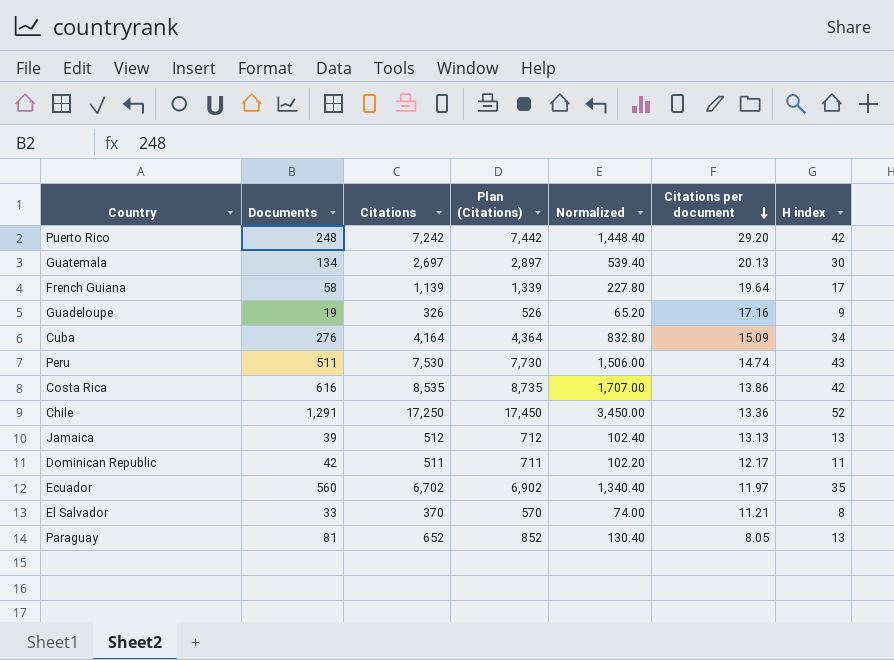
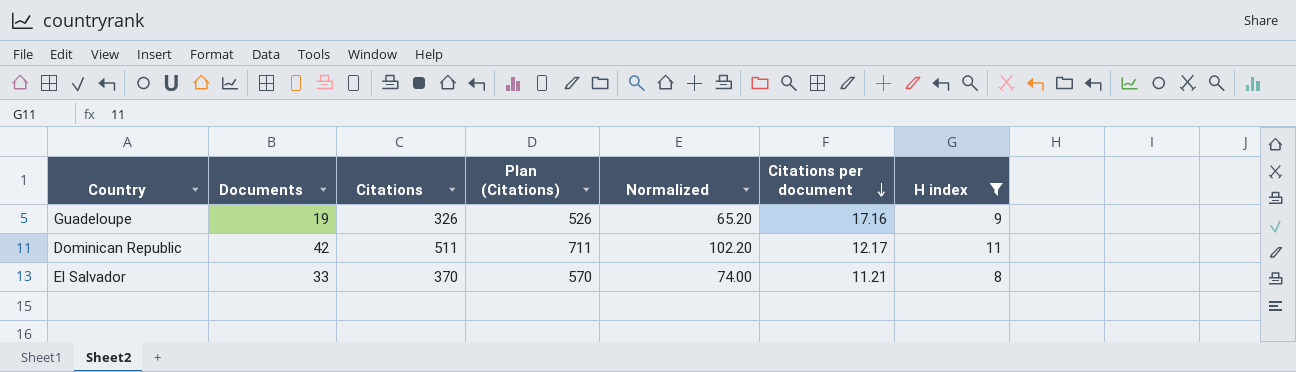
filter: none -> H index <= 11

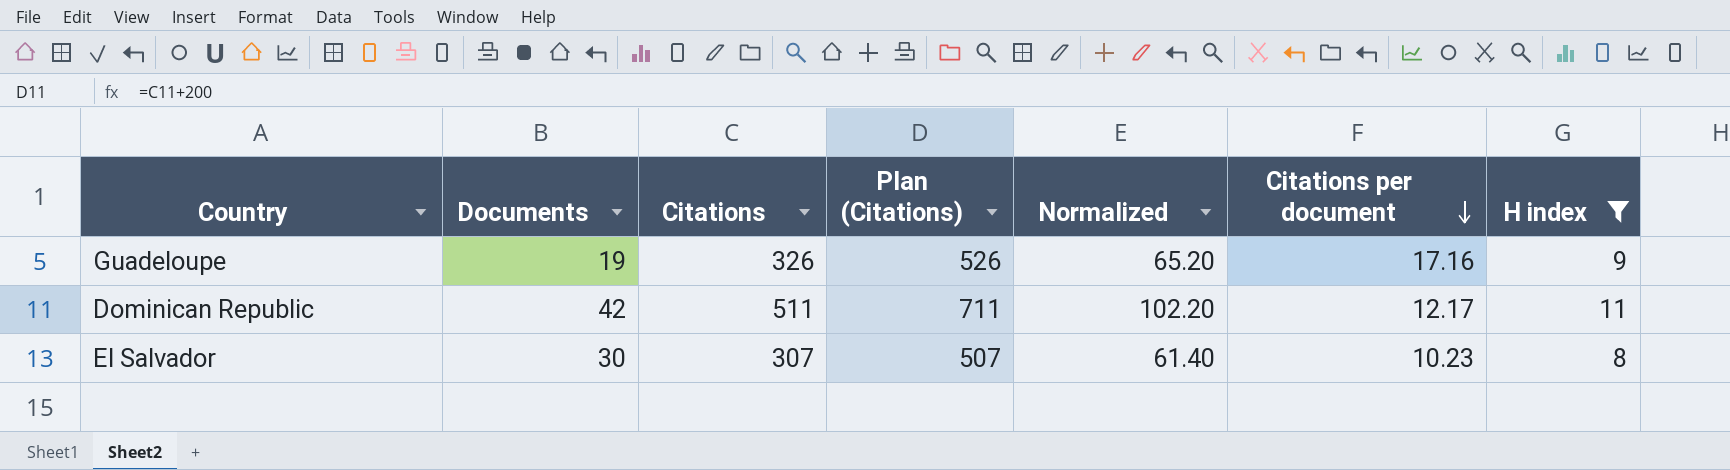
El Salvador | Documents: 33 -> 30
El Salvador | Citations: 370 -> 307
El Salvador | Plan (Citations): 570 -> 507
El Salvador | Normalized: 74.00 -> 61.40
El Salvador | Citations per document: 11.21 -> 10.23

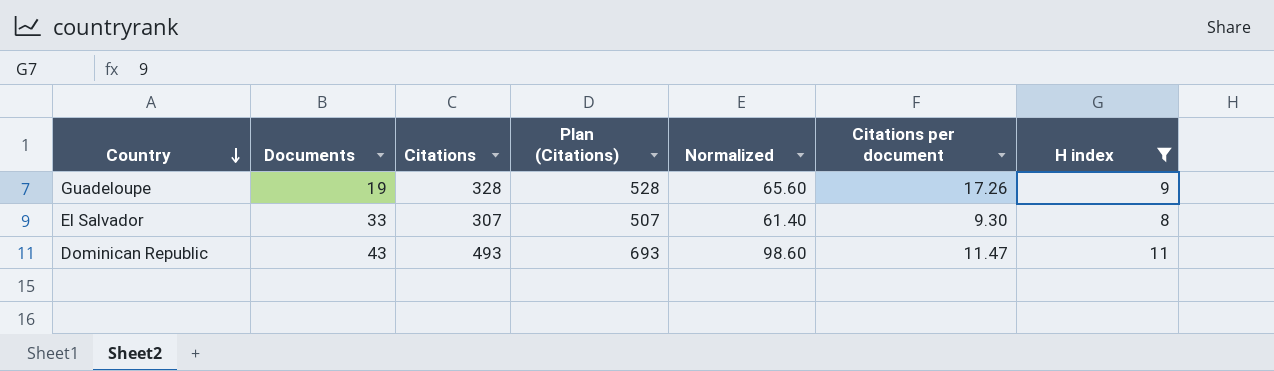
row order: Citations per document descending -> Country descending
Guadeloupe | Citations: 326 -> 328
Guadeloupe | Plan (Citations): 526 -> 528
Guadeloupe | Normalized: 65.20 -> 65.60
Guadeloupe | Citations per document: 17.16 -> 17.26
El Salvador | Documents: 30 -> 33
El Salvador | Citations per document: 10.23 -> 9.30
Dominican Republic | Documents: 42 -> 43
Dominican Republic | Citations: 511 -> 493
Dominican Republic | Plan (Citations): 711 -> 693
Dominican Republic | Normalized: 102.20 -> 98.60
Dominican Republic | Citations per document: 12.17 -> 11.47

